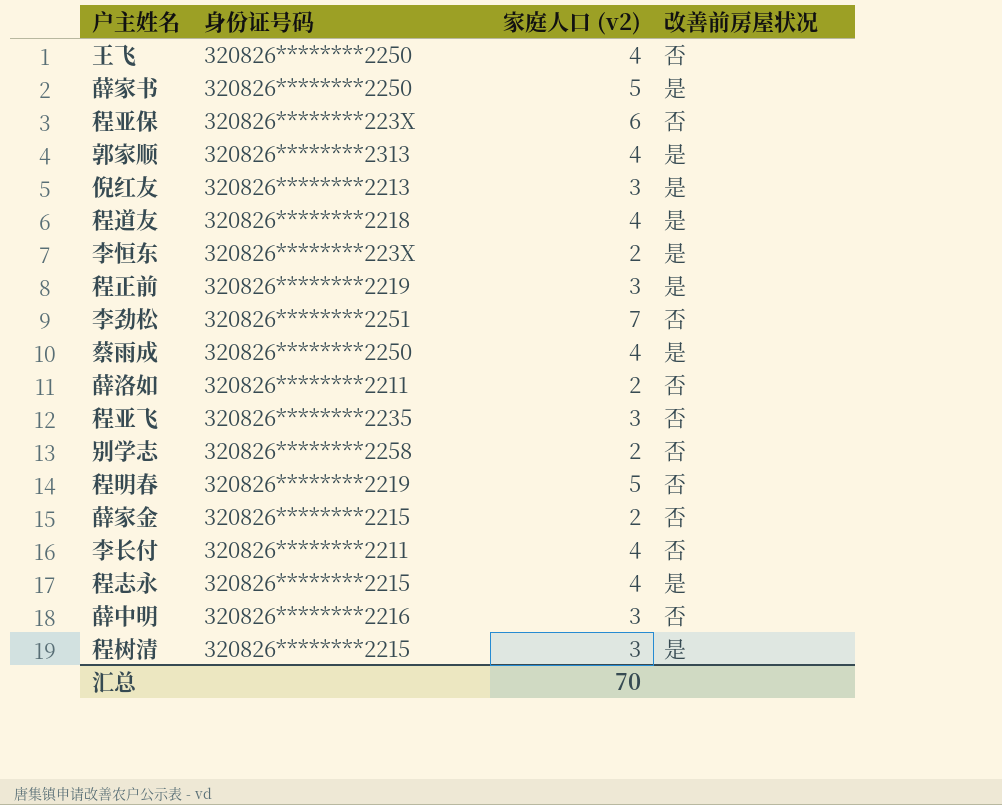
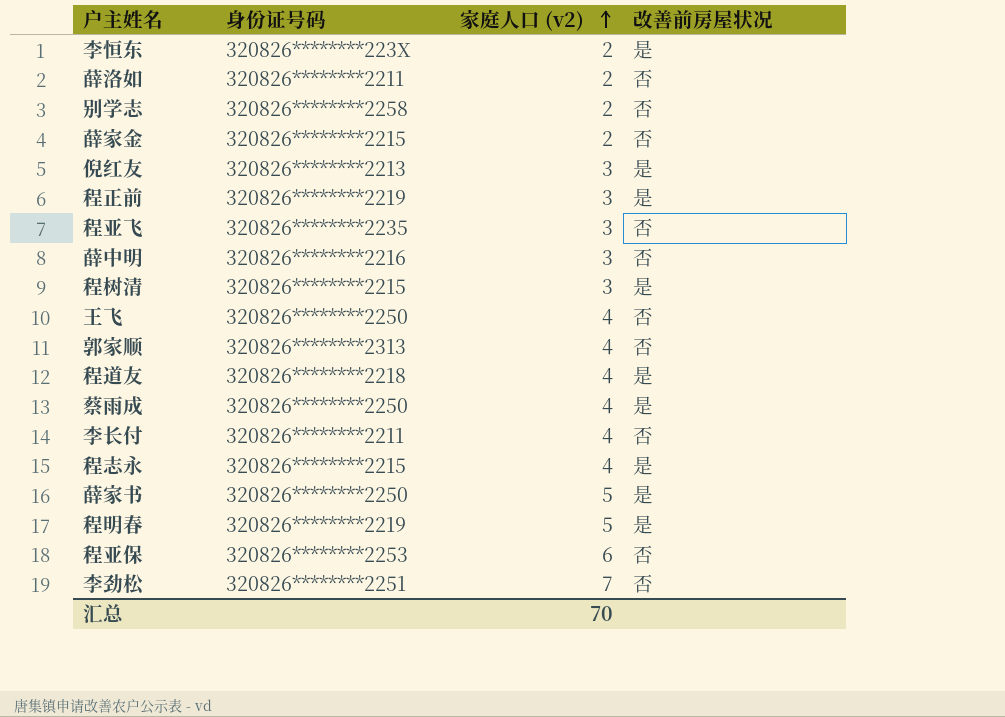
row order: none -> 家庭人口 (v2) ascending
郭家顺 | 改善前房屋状况: 是 -> 否
程明春 | 改善前房屋状况: 否 -> 是
程亚保 | 身份证号码: 320826********223X -> 320826********2253

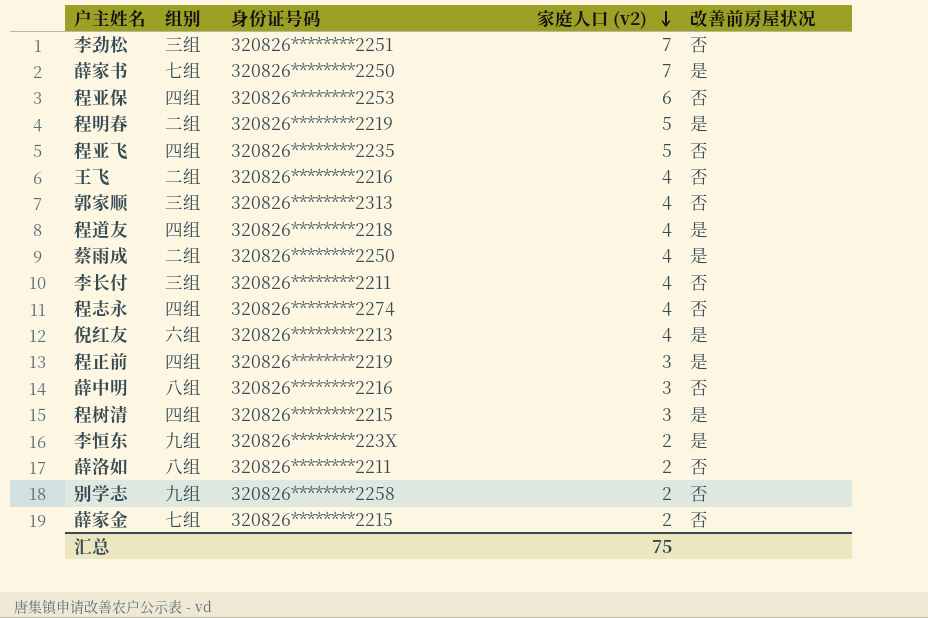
row order: 家庭人口 (v2) ascending -> 家庭人口 (v2) descending
column 组别 | position: none -> 2
薛家书 | 家庭人口 (v2): 5 -> 7
程亚飞 | 家庭人口 (v2): 3 -> 5
王飞 | 身份证号码: 320826********2250 -> 320826********2216
程志永 | 身份证号码: 320826********2215 -> 320826********2274
程志永 | 改善前房屋状况: 是 -> 否
倪红友 | 家庭人口 (v2): 3 -> 4
汇总 | 家庭人口 (v2): 70 -> 75

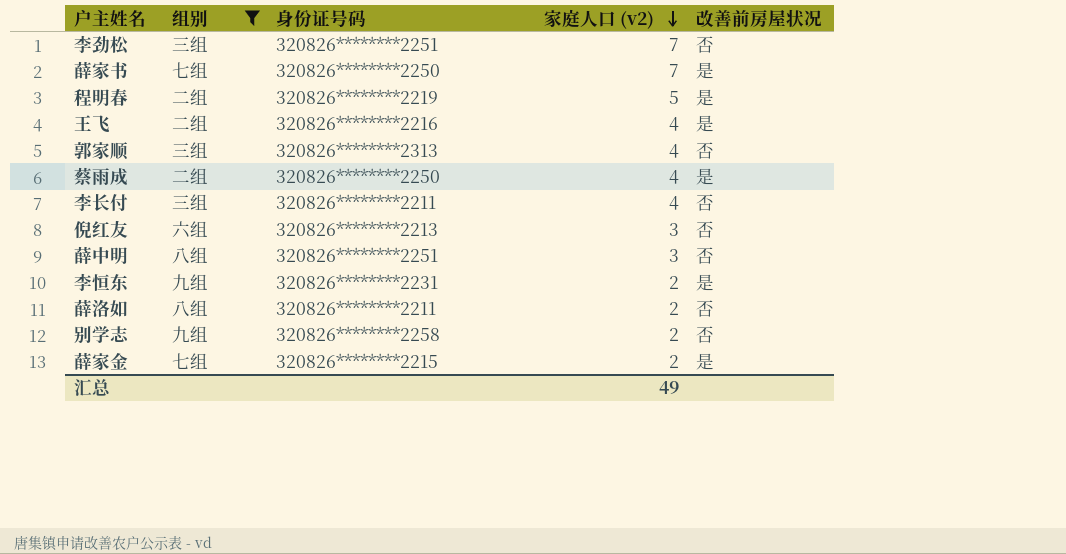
filter: none -> 组别 != 四组
王飞 | 改善前房屋状况: 否 -> 是
倪红友 | 家庭人口 (v2): 4 -> 3
倪红友 | 改善前房屋状况: 是 -> 否
薛中明 | 身份证号码: 320826********2216 -> 320826********2251
李恒东 | 身份证号码: 320826********223X -> 320826********2231
薛家金 | 改善前房屋状况: 否 -> 是
汇总 | 家庭人口 (v2): 75 -> 49

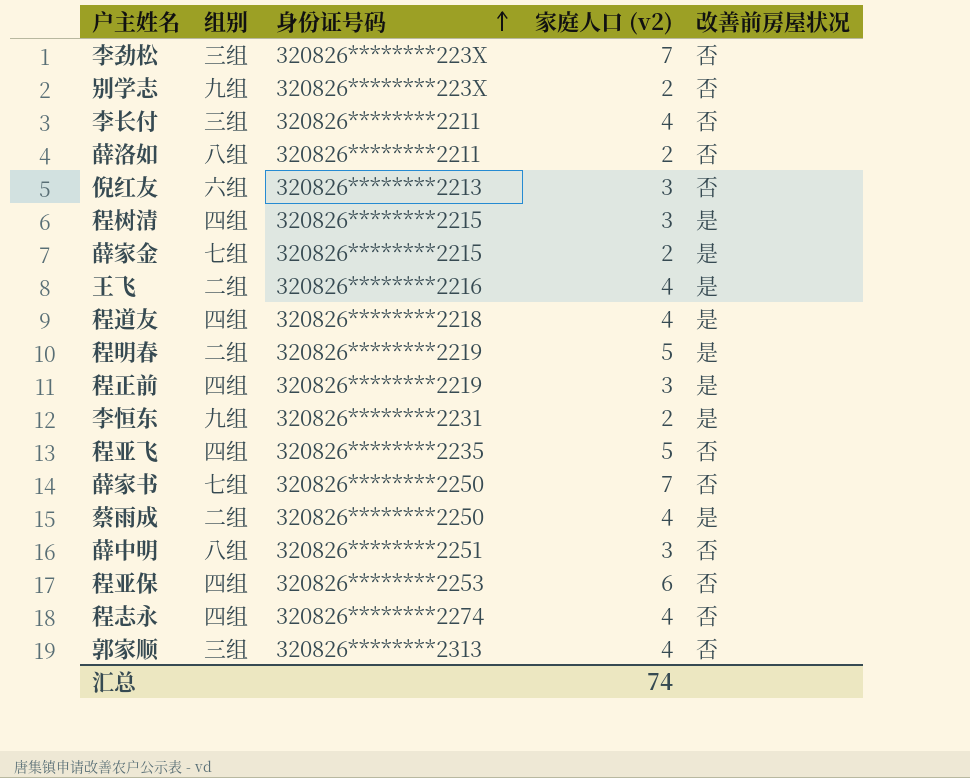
filter: 组别 != 四组 -> none
row order: 家庭人口 (v2) descending -> 身份证号码 ascending
李劲松 | 身份证号码: 320826********2251 -> 320826********223X
别学志 | 身份证号码: 320826********2258 -> 320826********223X
薛家书 | 改善前房屋状况: 是 -> 否
汇总 | 家庭人口 (v2): 49 -> 74

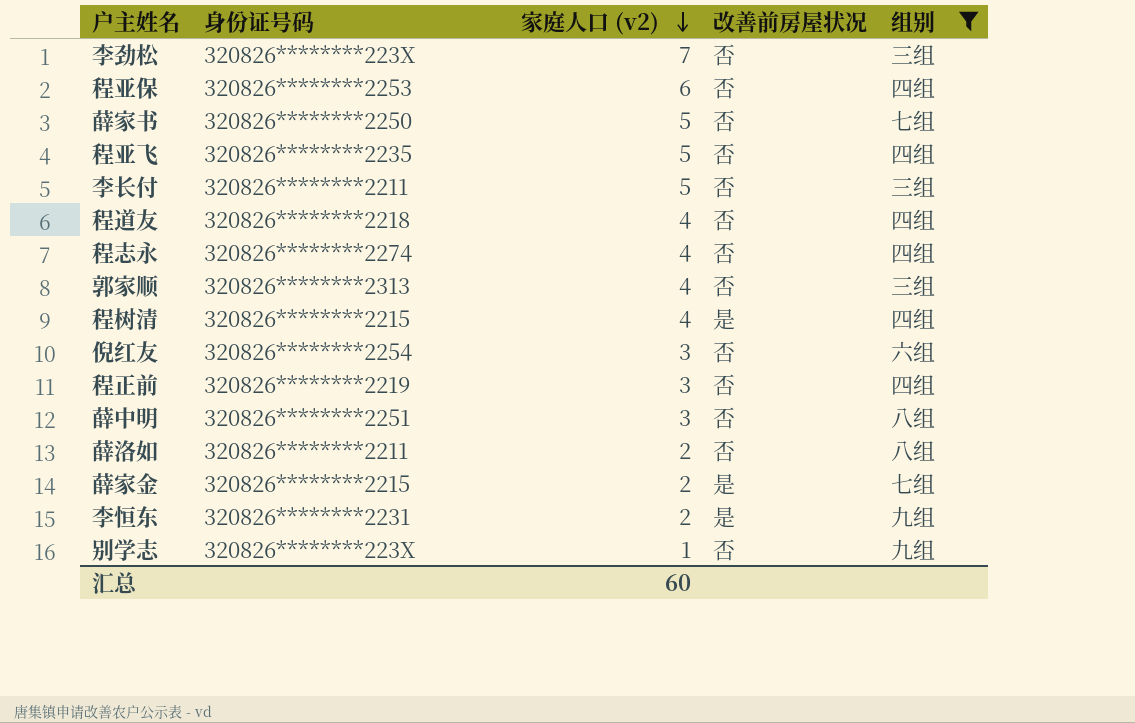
filter: none -> 组别 != 二组
row order: 身份证号码 ascending -> 家庭人口 (v2) descending
column 组别 | position: 2 -> 5
薛家书 | 家庭人口 (v2): 7 -> 5
李长付 | 家庭人口 (v2): 4 -> 5
程道友 | 改善前房屋状况: 是 -> 否
程树清 | 家庭人口 (v2): 3 -> 4
倪红友 | 身份证号码: 320826********2213 -> 320826********2254
程正前 | 改善前房屋状况: 是 -> 否
别学志 | 家庭人口 (v2): 2 -> 1
汇总 | 家庭人口 (v2): 74 -> 60

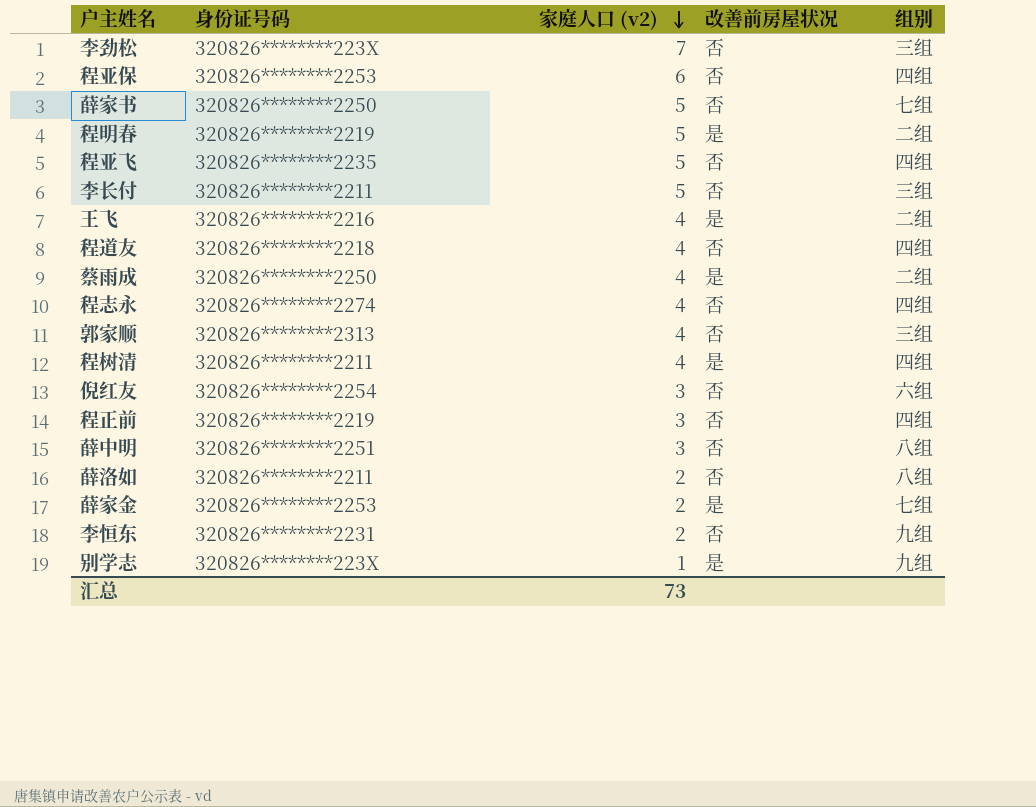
filter: 组别 != 二组 -> none
程树清 | 身份证号码: 320826********2215 -> 320826********2211
薛家金 | 身份证号码: 320826********2215 -> 320826********2253
李恒东 | 改善前房屋状况: 是 -> 否
别学志 | 改善前房屋状况: 否 -> 是
汇总 | 家庭人口 (v2): 60 -> 73

